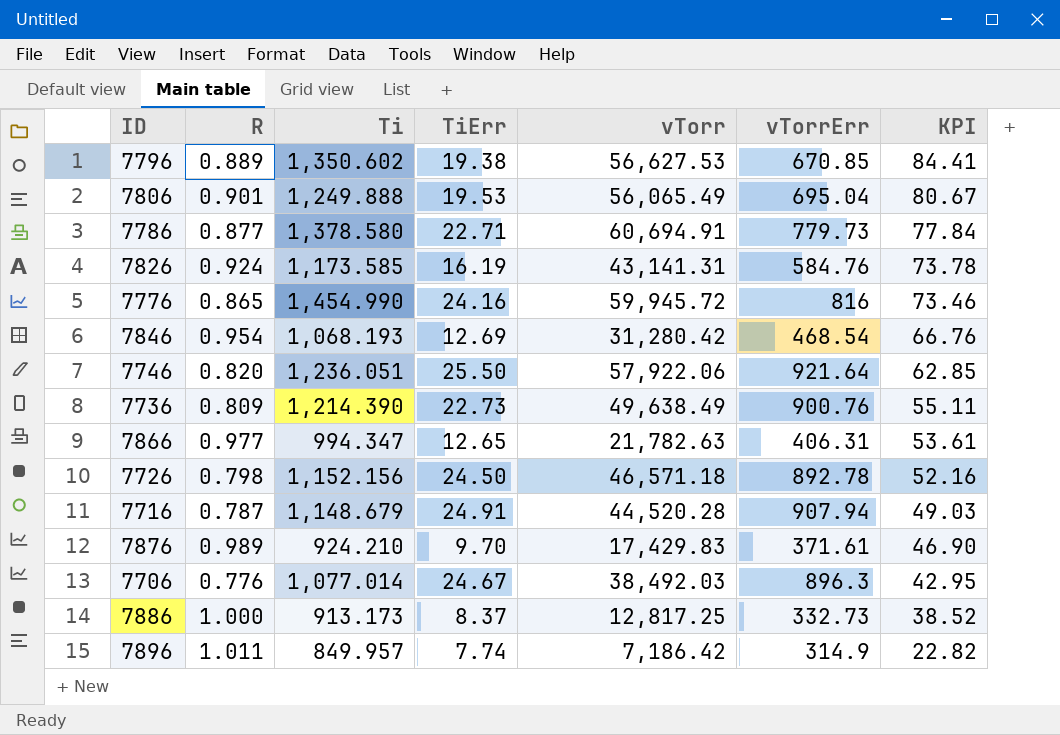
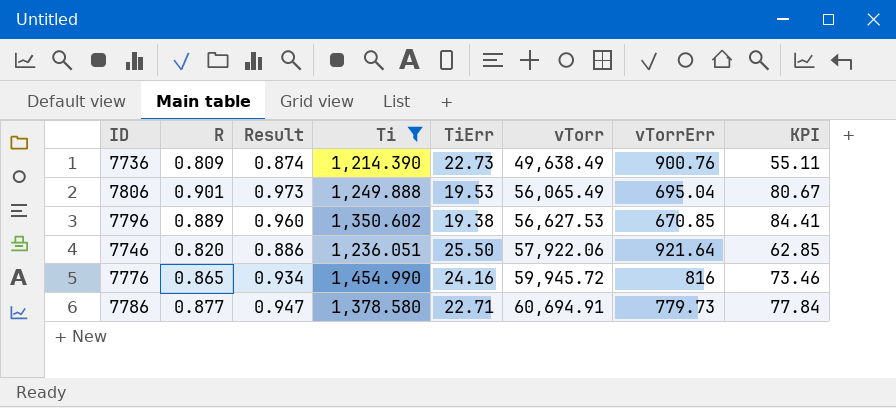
filter: none -> Ti >= 1,214.390
row order: KPI descending -> vTorr ascending
column Result | formula: none -> [R] * 1.08

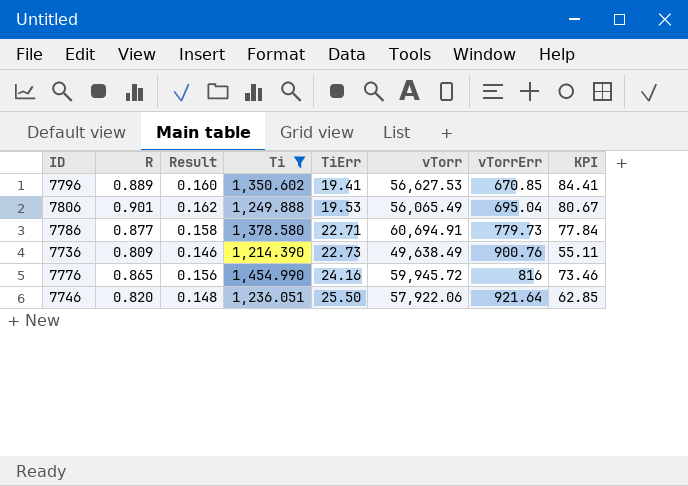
row order: vTorr ascending -> TiErr ascending
column Result | formula: [R] * 1.08 -> [R] * 0.18
7796 | TiErr: 19.38 -> 19.41

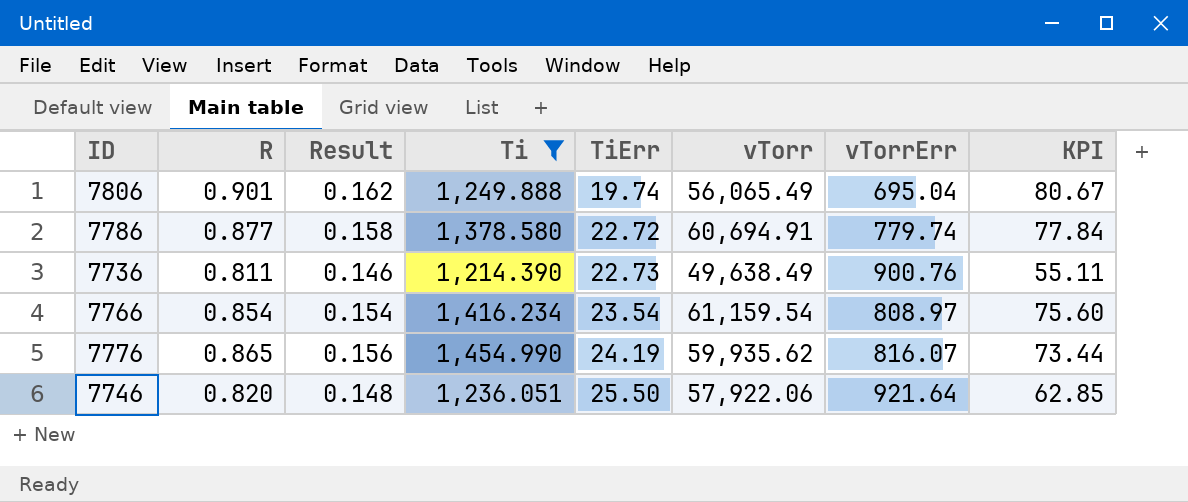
row 7796: 0.889 | 0.160 | 1,350.602 | 19.41 | 56,627.53 | 670.85 | 84.41 -> none
7806 | TiErr: 19.53 -> 19.74
7786 | TiErr: 22.71 -> 22.72
7786 | vTorrErr: 779.73 -> 779.74
7736 | R: 0.809 -> 0.811
row 7766: none -> 0.854 | 0.154 | 1,416.234 | 23.54 | 61,159.54 | 808.97 | 75.60
7776 | TiErr: 24.16 -> 24.19
7776 | vTorr: 59,945.72 -> 59,935.62
7776 | vTorrErr: 816 -> 816.07
7776 | KPI: 73.46 -> 73.44

